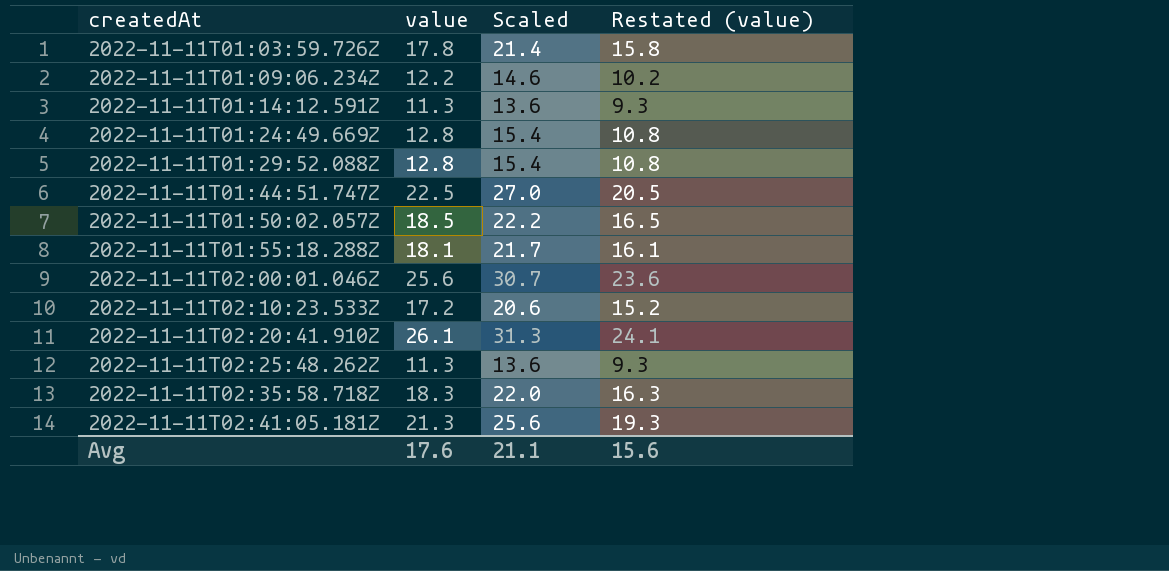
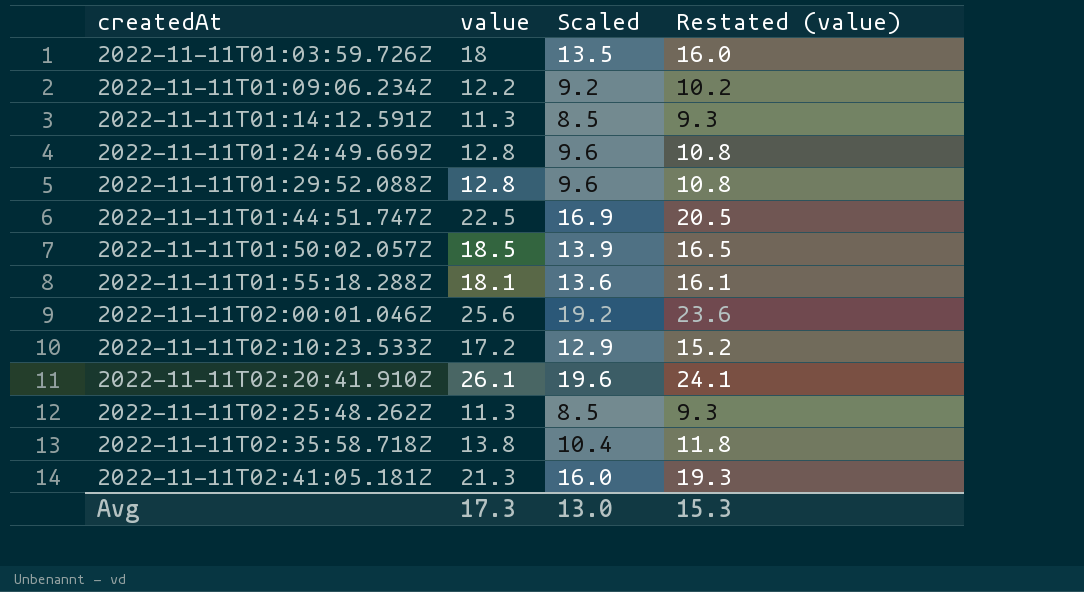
column Scaled | formula: [value] * 1.2 -> [value] * 0.75
2022-11-11T01:03:59.726Z | value: 17.8 -> 18
2022-11-11T01:03:59.726Z | Restated (value): 15.8 -> 16.0
2022-11-11T02:35:58.718Z | value: 18.3 -> 13.8
2022-11-11T02:35:58.718Z | Restated (value): 16.3 -> 11.8
Avg | value: 17.6 -> 17.3
Avg | Scaled: 21.1 -> 13.0
Avg | Restated (value): 15.6 -> 15.3

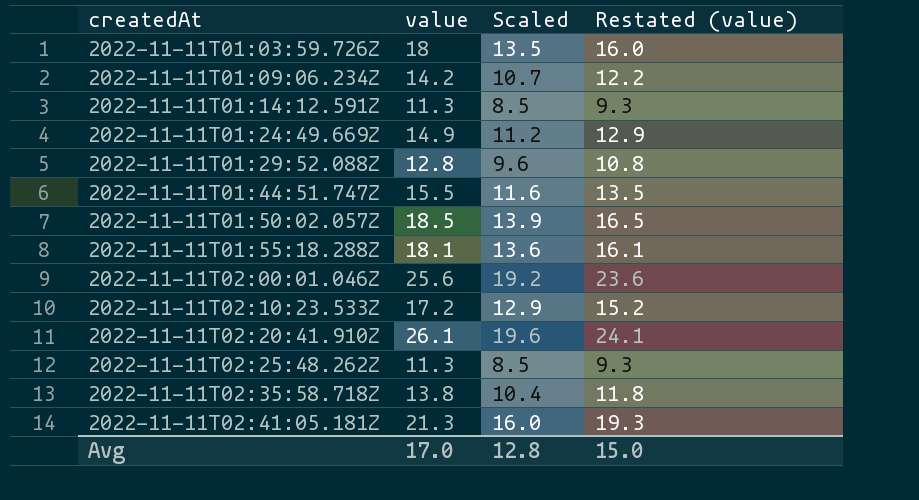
2022-11-11T01:09:06.234Z | value: 12.2 -> 14.2
2022-11-11T01:09:06.234Z | Scaled: 9.2 -> 10.7
2022-11-11T01:09:06.234Z | Restated (value): 10.2 -> 12.2
2022-11-11T01:24:49.669Z | value: 12.8 -> 14.9
2022-11-11T01:24:49.669Z | Scaled: 9.6 -> 11.2
2022-11-11T01:24:49.669Z | Restated (value): 10.8 -> 12.9
2022-11-11T01:44:51.747Z | value: 22.5 -> 15.5
2022-11-11T01:44:51.747Z | Scaled: 16.9 -> 11.6
2022-11-11T01:44:51.747Z | Restated (value): 20.5 -> 13.5
Avg | value: 17.3 -> 17.0
Avg | Scaled: 13.0 -> 12.8
Avg | Restated (value): 15.3 -> 15.0

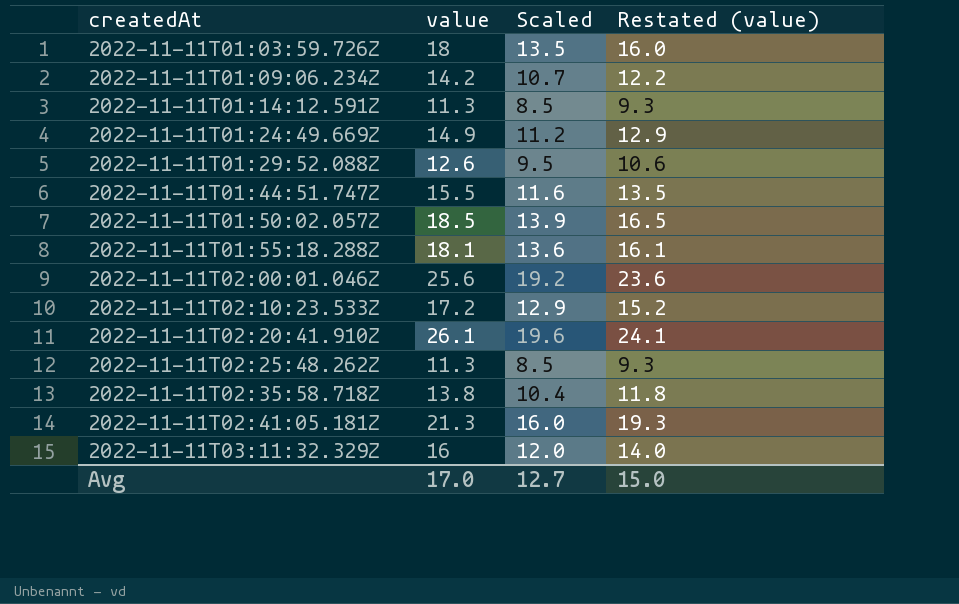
2022-11-11T01:29:52.088Z | value: 12.8 -> 12.6
2022-11-11T01:29:52.088Z | Scaled: 9.6 -> 9.5
2022-11-11T01:29:52.088Z | Restated (value): 10.8 -> 10.6
row 2022-11-11T03:11:32.329Z: none -> 16 | 12.0 | 14.0
Avg | Scaled: 12.8 -> 12.7

